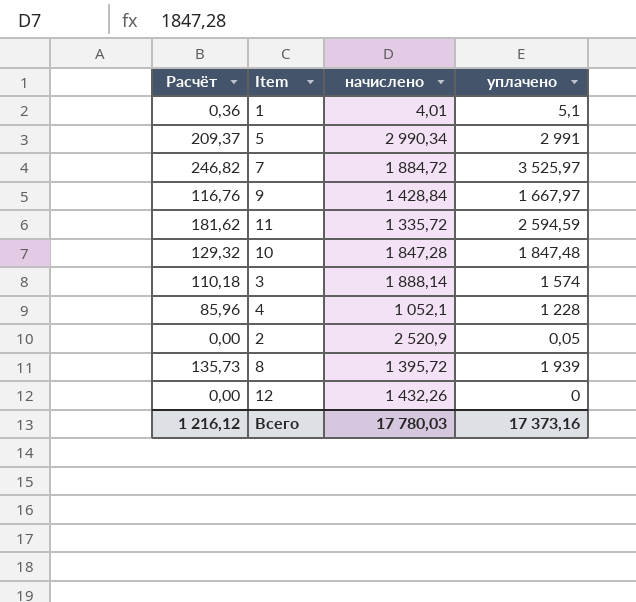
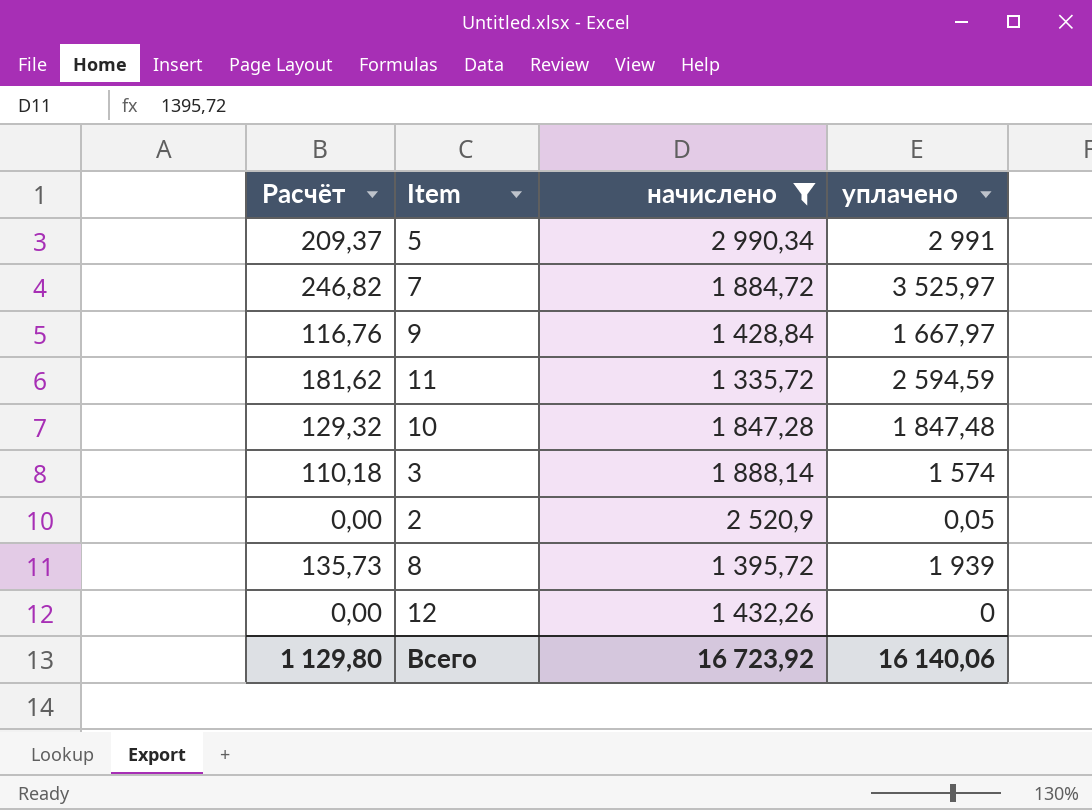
filter: none -> начислено >= 1 335,72
Всего | Расчёт: 1 216,12 -> 1 129,80
Всего | начислено: 17 780,03 -> 16 723,92
Всего | уплачено: 17 373,16 -> 16 140,06

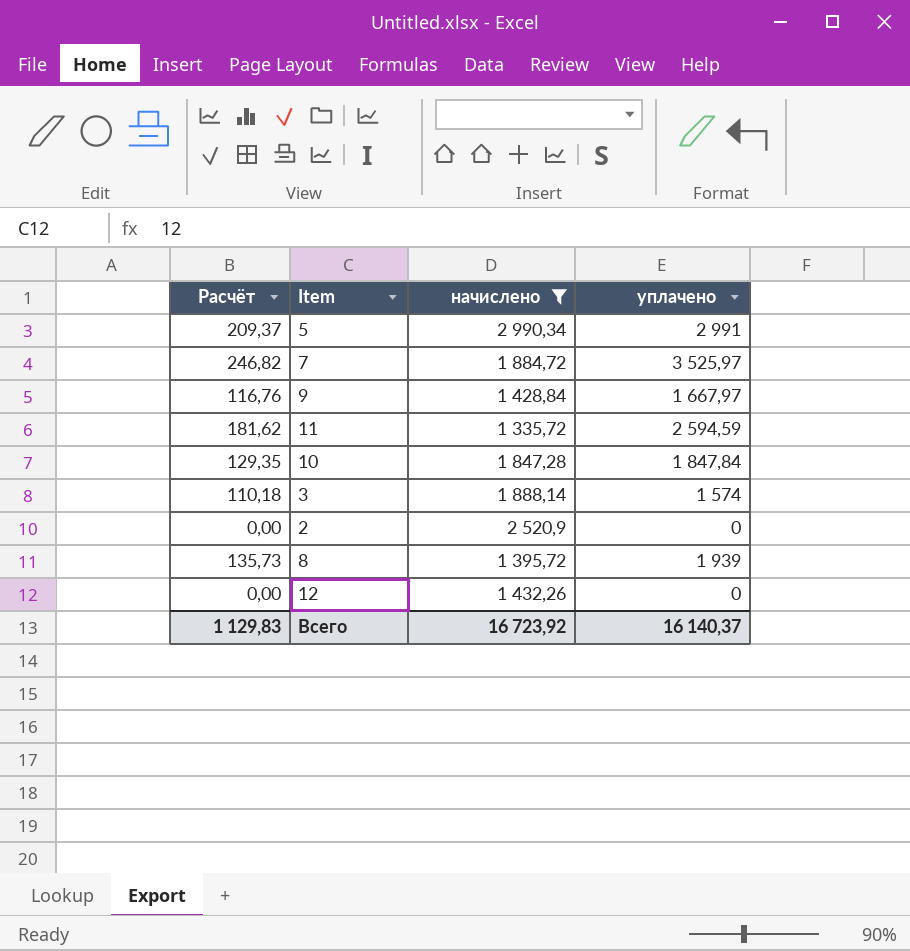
10 | Расчёт: 129,32 -> 129,35
10 | уплачено: 1 847,48 -> 1 847,84
2 | уплачено: 0,05 -> 0
Всего | Расчёт: 1 129,80 -> 1 129,83
Всего | уплачено: 16 140,06 -> 16 140,37

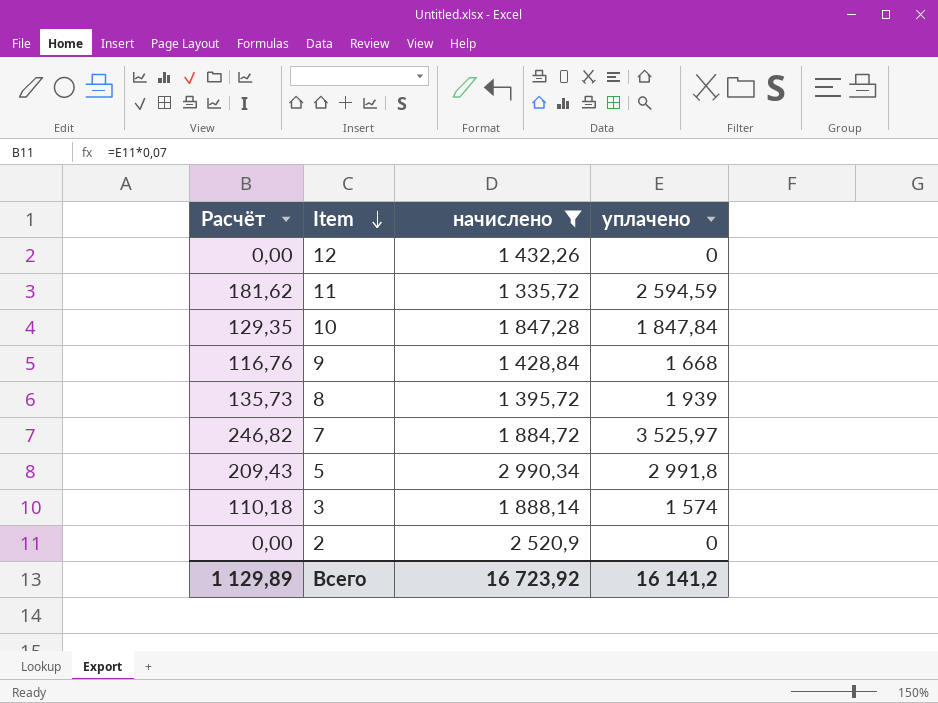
row order: none -> Item descending
9 | уплачено: 1 667,97 -> 1 668
5 | Расчёт: 209,37 -> 209,43
5 | уплачено: 2 991 -> 2 991,8
Всего | Расчёт: 1 129,83 -> 1 129,89
Всего | уплачено: 16 140,37 -> 16 141,2

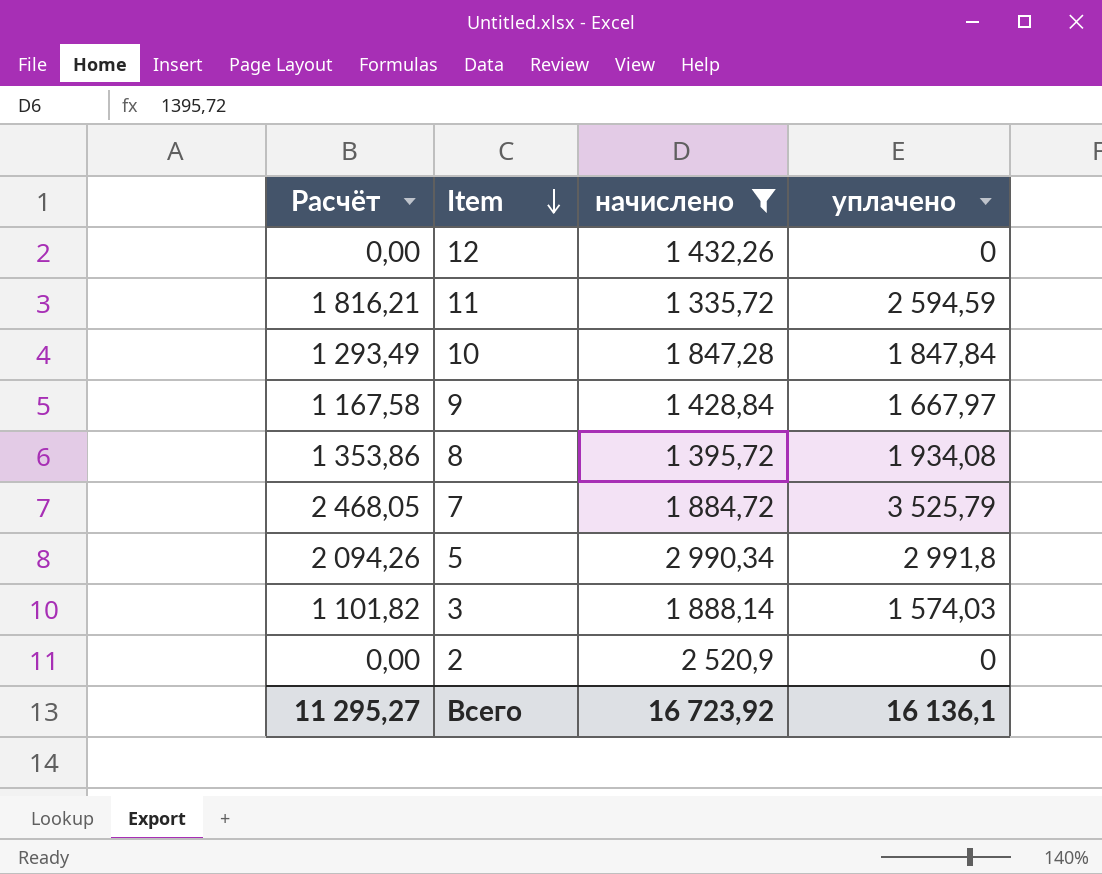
column Расчёт | formula: [уплачено] * 0,07 -> [уплачено] * 0,7
9 | уплачено: 1 668 -> 1 667,97
8 | уплачено: 1 939 -> 1 934,08
7 | уплачено: 3 525,97 -> 3 525,79
3 | уплачено: 1 574 -> 1 574,03
Всего | Расчёт: 1 129,89 -> 11 295,27
Всего | уплачено: 16 141,2 -> 16 136,1

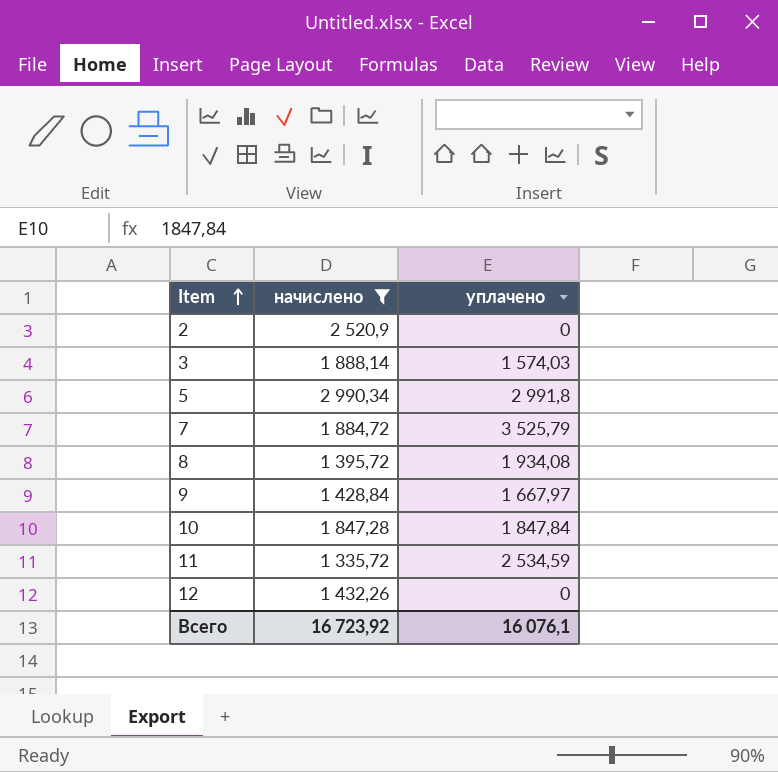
row order: Item descending -> Item ascending
column Расчёт | formula: [уплачено] * 0,7 -> none
11 | уплачено: 2 594,59 -> 2 534,59
Всего | уплачено: 16 136,1 -> 16 076,1

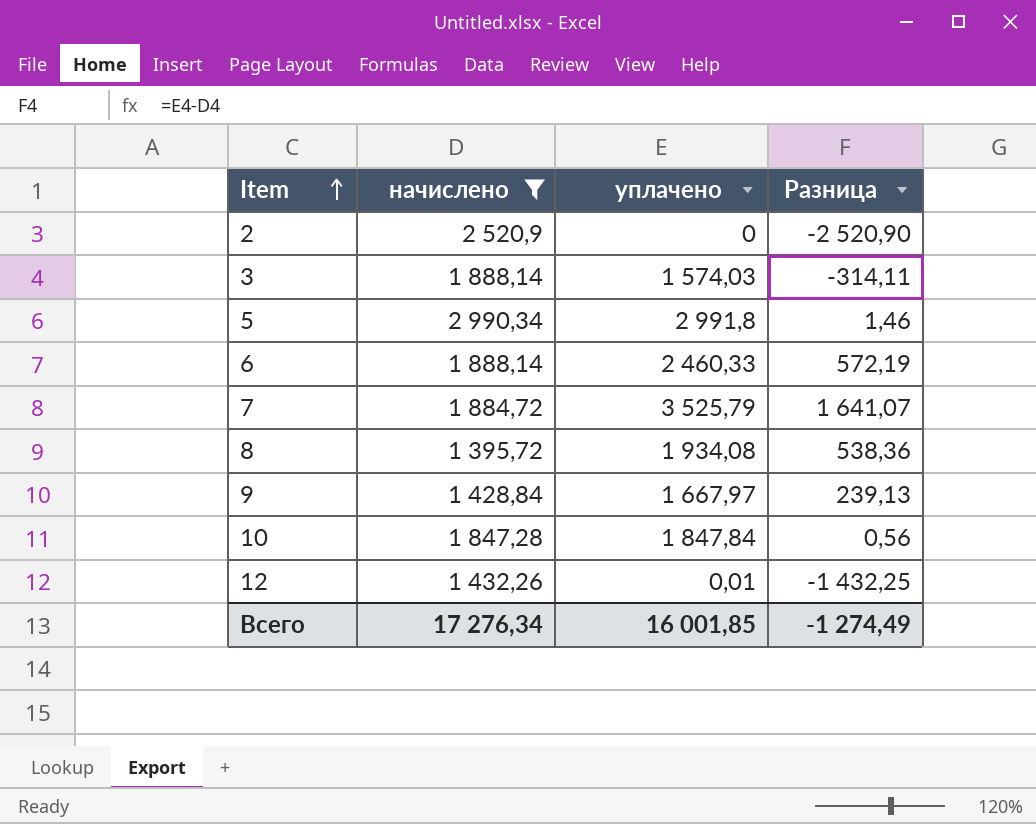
column Разница | formula: none -> [уплачено] - [начислено]
row 11: 1 335,72 | 2 534,59 -> none
row 6: none -> 1 888,14 | 2 460,33 | 572,19
12 | уплачено: 0 -> 0,01
Всего | начислено: 16 723,92 -> 17 276,34
Всего | уплачено: 16 076,1 -> 16 001,85

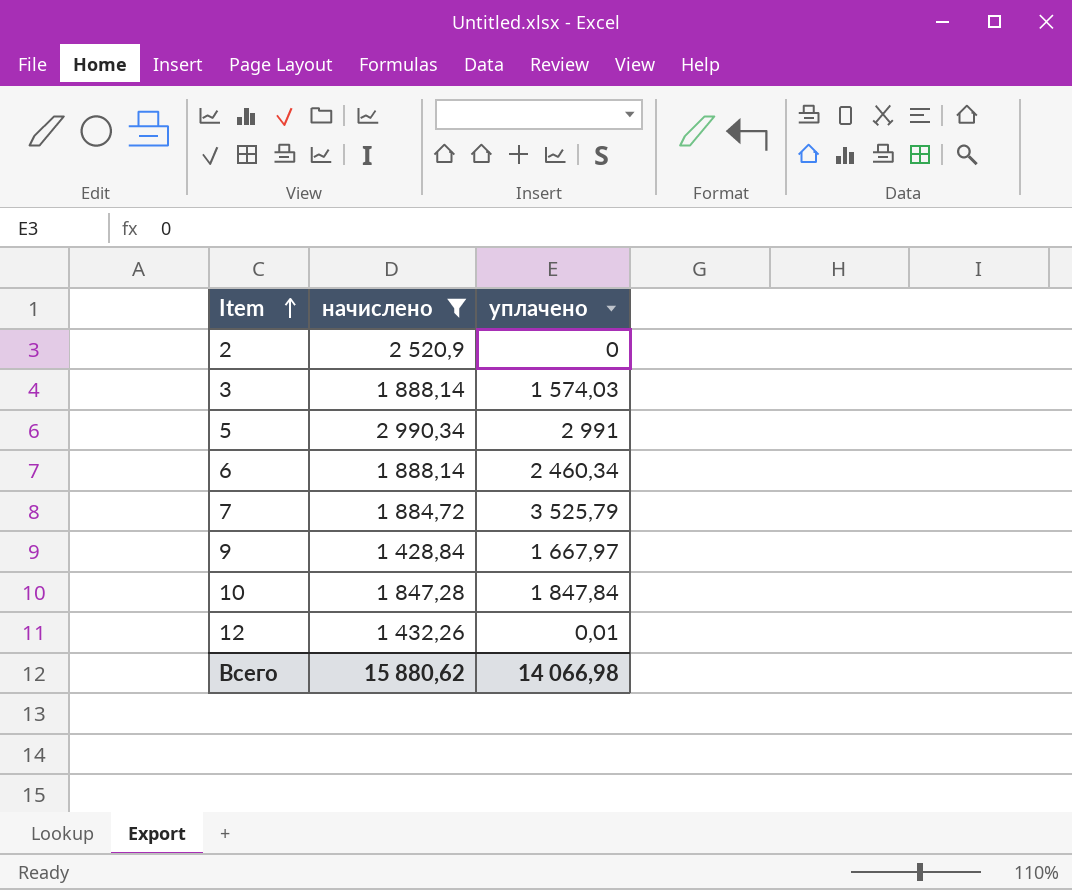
column Разница | formula: [уплачено] - [начислено] -> none
row 8: 1 395,72 | 1 934,08 | 538,36 -> none
5 | уплачено: 2 991,8 -> 2 991
6 | уплачено: 2 460,33 -> 2 460,34
Всего | начислено: 17 276,34 -> 15 880,62
Всего | уплачено: 16 001,85 -> 14 066,98

